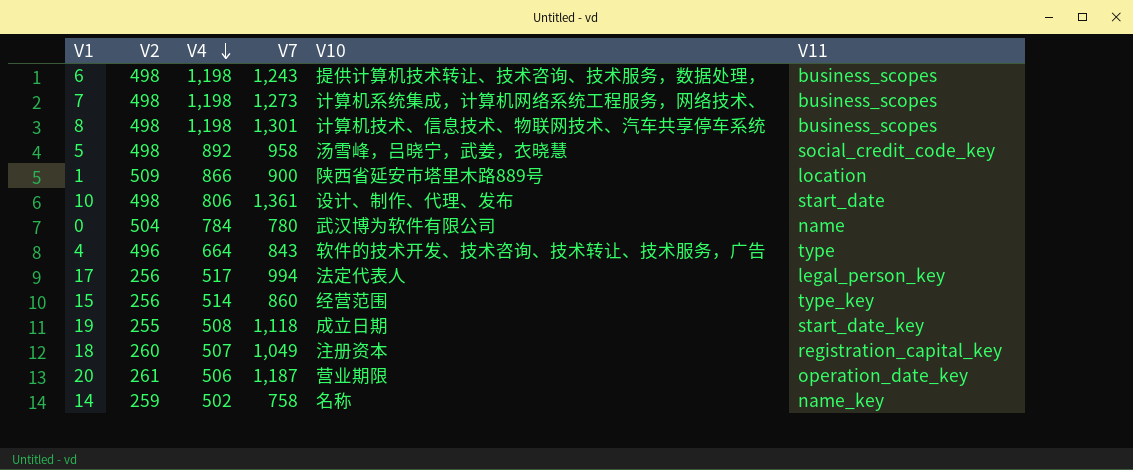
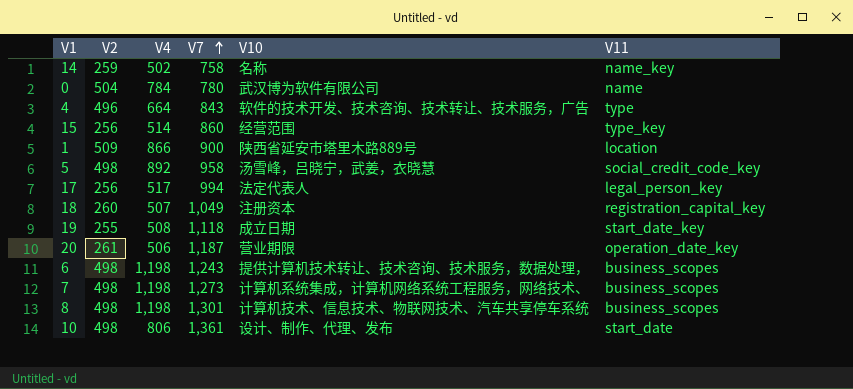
row order: V4 descending -> V7 ascending

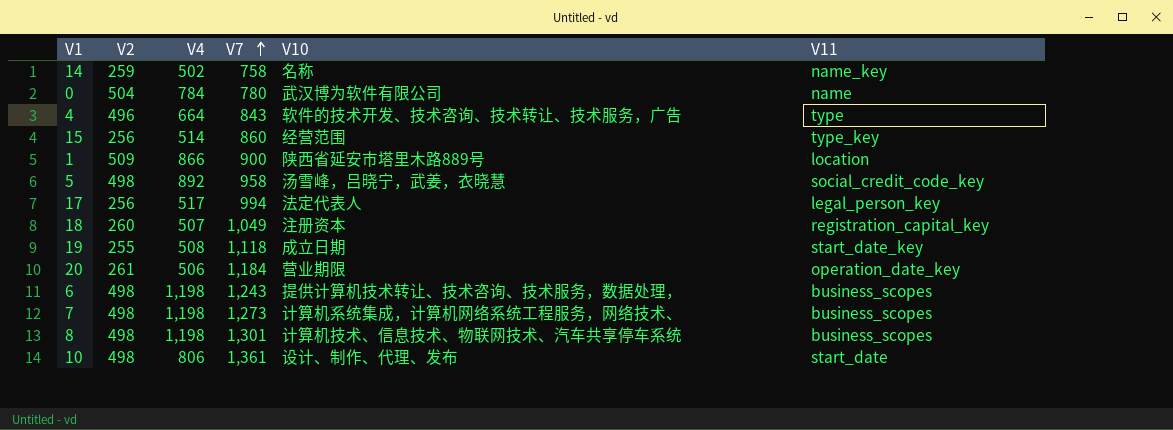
20 | V7: 1,187 -> 1,184

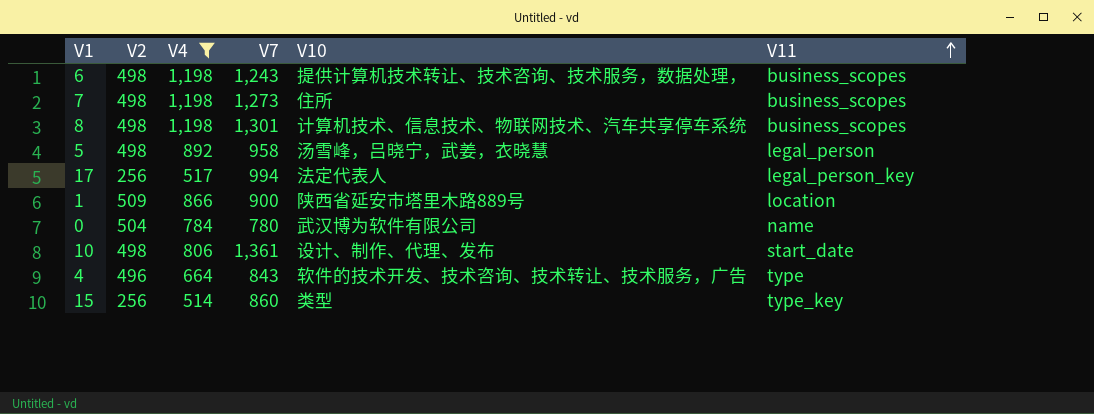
filter: none -> V4 >= 514
row order: V7 ascending -> V11 ascending
7 | V10: 计算机系统集成，计算机网络系统工程服务，网络技术、 -> 住所
5 | V11: social_credit_code_key -> legal_person
15 | V10: 经营范围 -> 类型

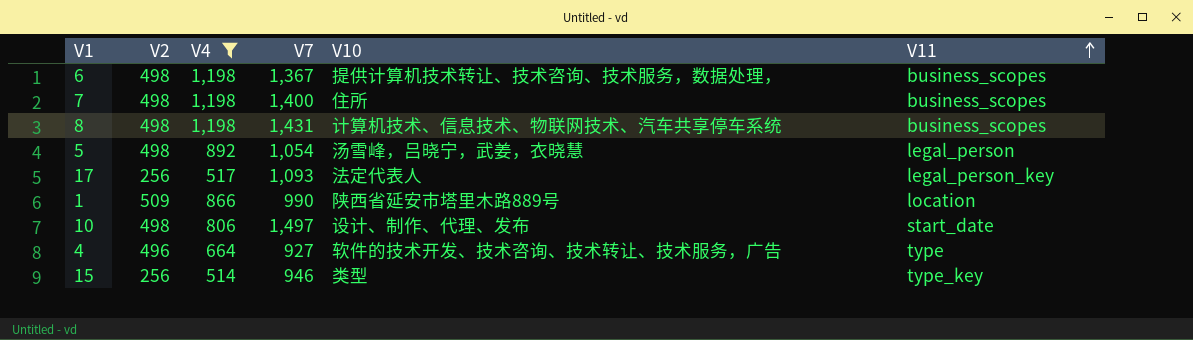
row 0: 504 | 784 | 780 | 武汉博为软件有限公司 | name -> none
6 | V7: 1,243 -> 1,367
7 | V7: 1,273 -> 1,400
8 | V7: 1,301 -> 1,431
5 | V7: 958 -> 1,054
17 | V7: 994 -> 1,093
1 | V7: 900 -> 990
10 | V7: 1,361 -> 1,497
4 | V7: 843 -> 927
15 | V7: 860 -> 946

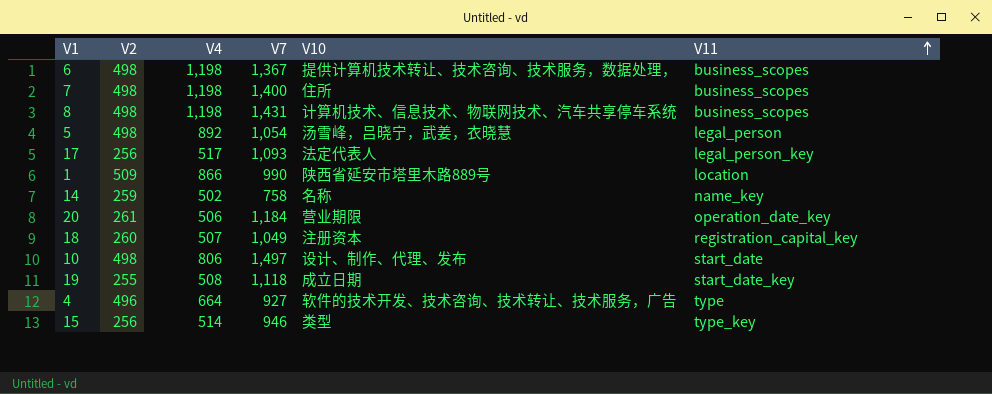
filter: V4 >= 514 -> none

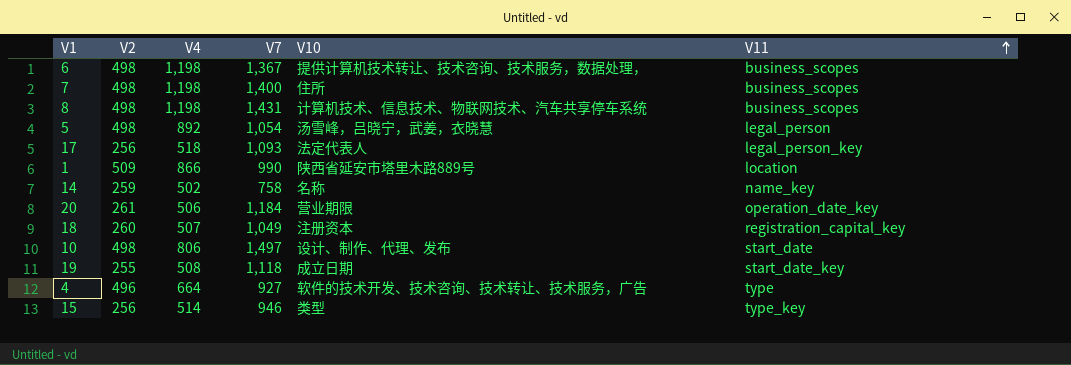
17 | V4: 517 -> 518

